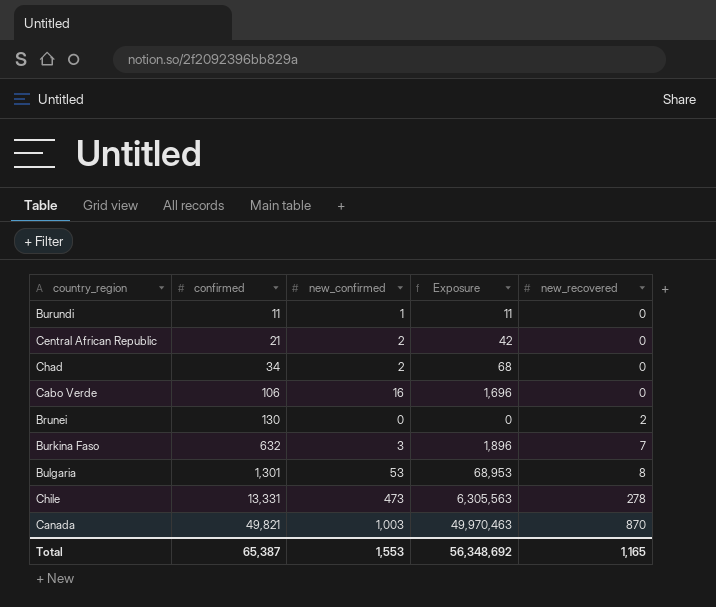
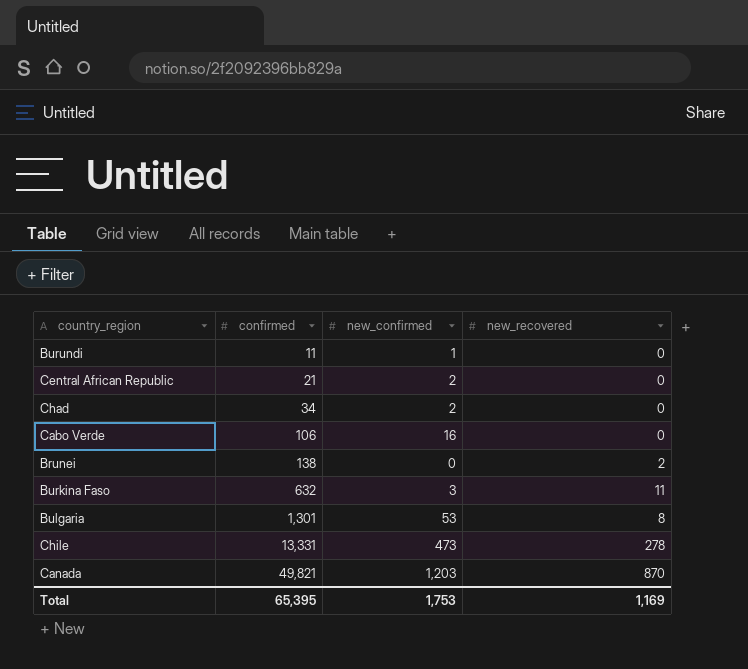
column Exposure | formula: [confirmed] * [new_confirmed] -> none
Brunei | confirmed: 130 -> 138
Burkina Faso | new_recovered: 7 -> 11
Canada | new_confirmed: 1,003 -> 1,203
Total | confirmed: 65,387 -> 65,395
Total | new_confirmed: 1,553 -> 1,753
Total | new_recovered: 1,165 -> 1,169

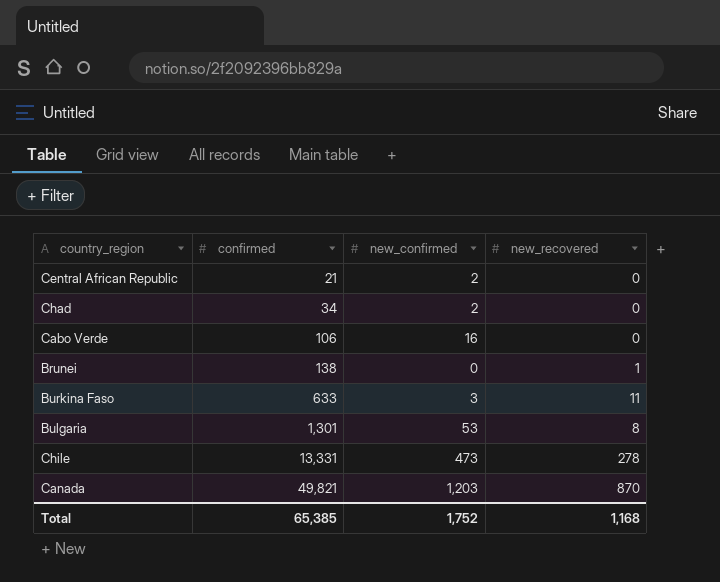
row Burundi: 11 | 1 | 0 -> none
Brunei | new_recovered: 2 -> 1
Burkina Faso | confirmed: 632 -> 633
Total | confirmed: 65,395 -> 65,385
Total | new_confirmed: 1,753 -> 1,752
Total | new_recovered: 1,169 -> 1,168

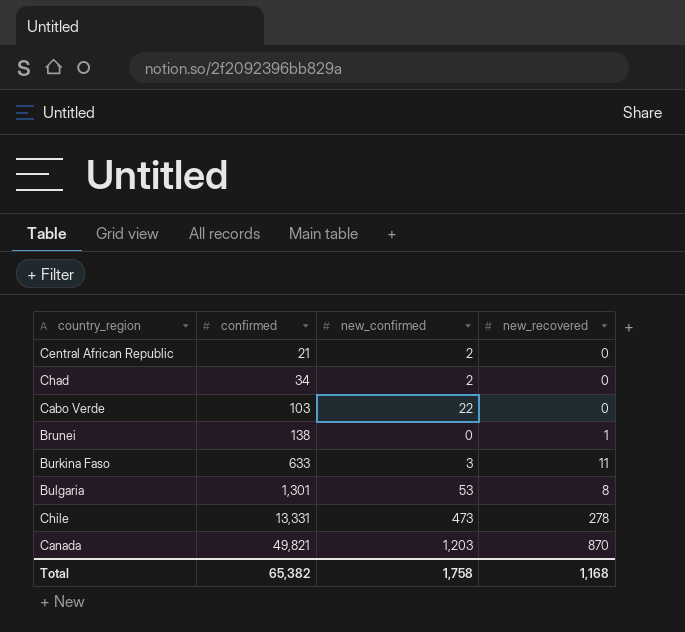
Cabo Verde | confirmed: 106 -> 103
Cabo Verde | new_confirmed: 16 -> 22
Total | confirmed: 65,385 -> 65,382
Total | new_confirmed: 1,752 -> 1,758

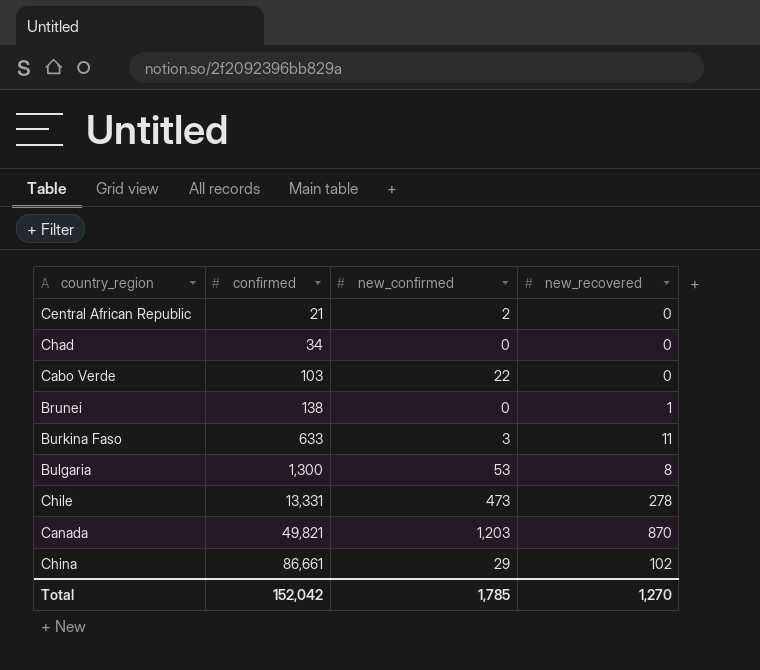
Chad | new_confirmed: 2 -> 0
Bulgaria | confirmed: 1,301 -> 1,300
row China: none -> 86,661 | 29 | 102
Total | confirmed: 65,382 -> 152,042
Total | new_confirmed: 1,758 -> 1,785
Total | new_recovered: 1,168 -> 1,270

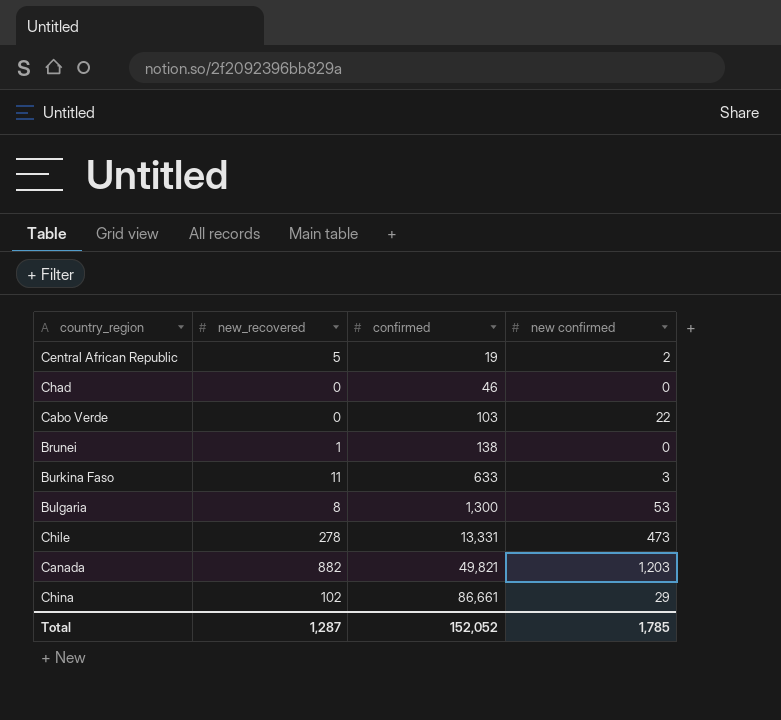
column new_recovered | position: 4 -> 2
column name: new_confirmed -> new confirmed
Central African Republic | new_recovered: 0 -> 5
Central African Republic | confirmed: 21 -> 19
Chad | confirmed: 34 -> 46
Canada | new_recovered: 870 -> 882
Total | new_recovered: 1,270 -> 1,287
Total | confirmed: 152,042 -> 152,052

